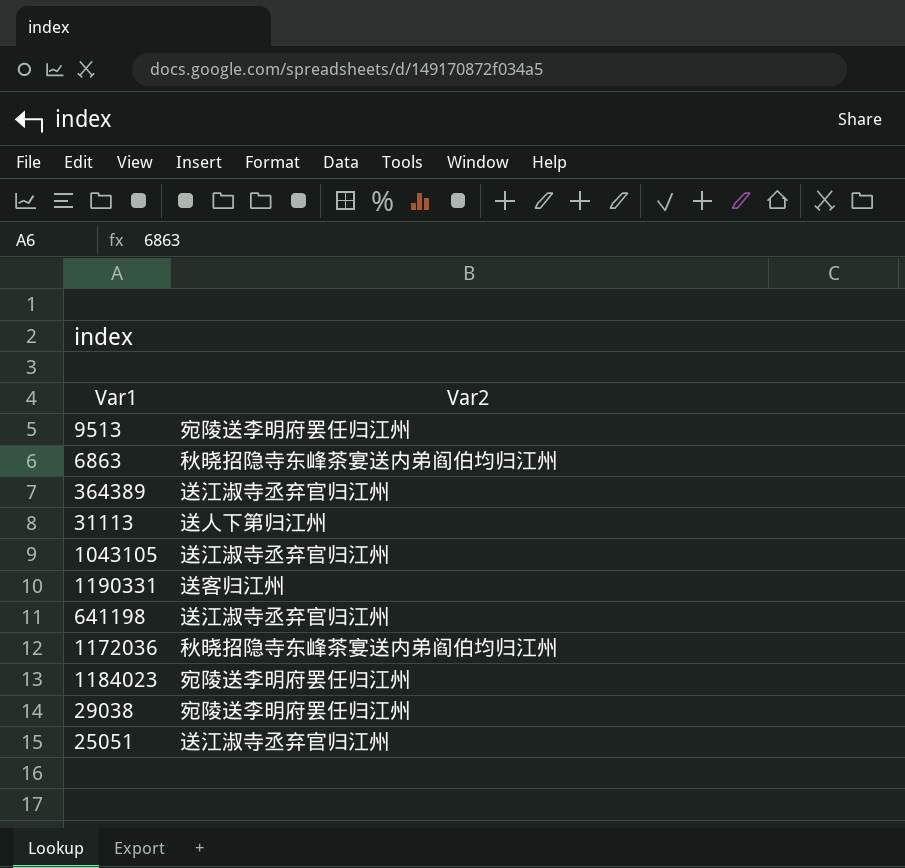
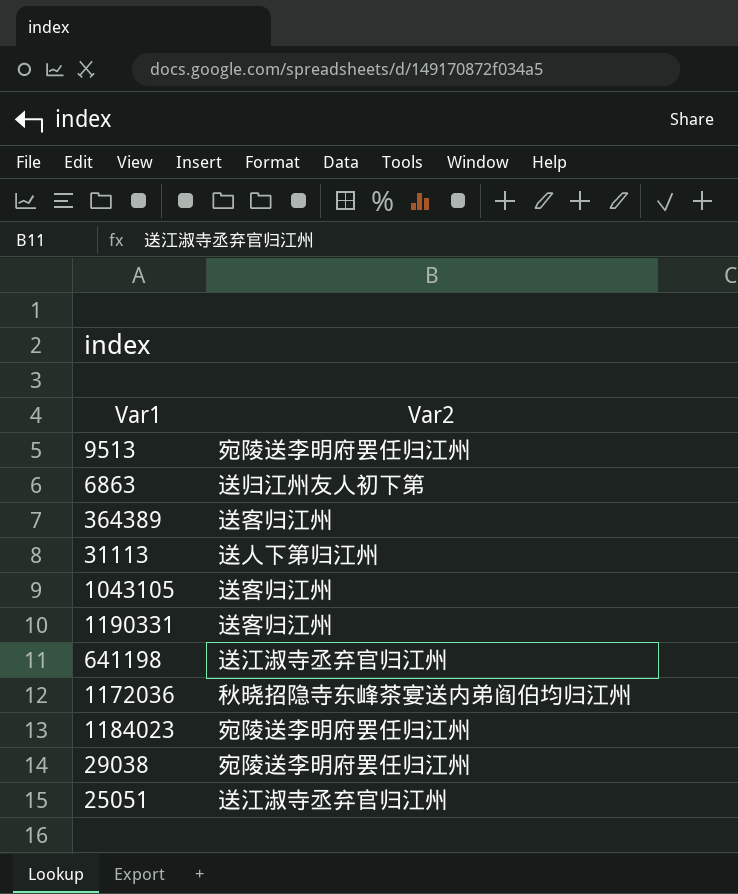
6863 | Var2: 秋晓招隐寺东峰茶宴送内弟阎伯均归江州 -> 送归江州友人初下第
364389 | Var2: 送江淑寺丞弃官归江州 -> 送客归江州
1043105 | Var2: 送江淑寺丞弃官归江州 -> 送客归江州

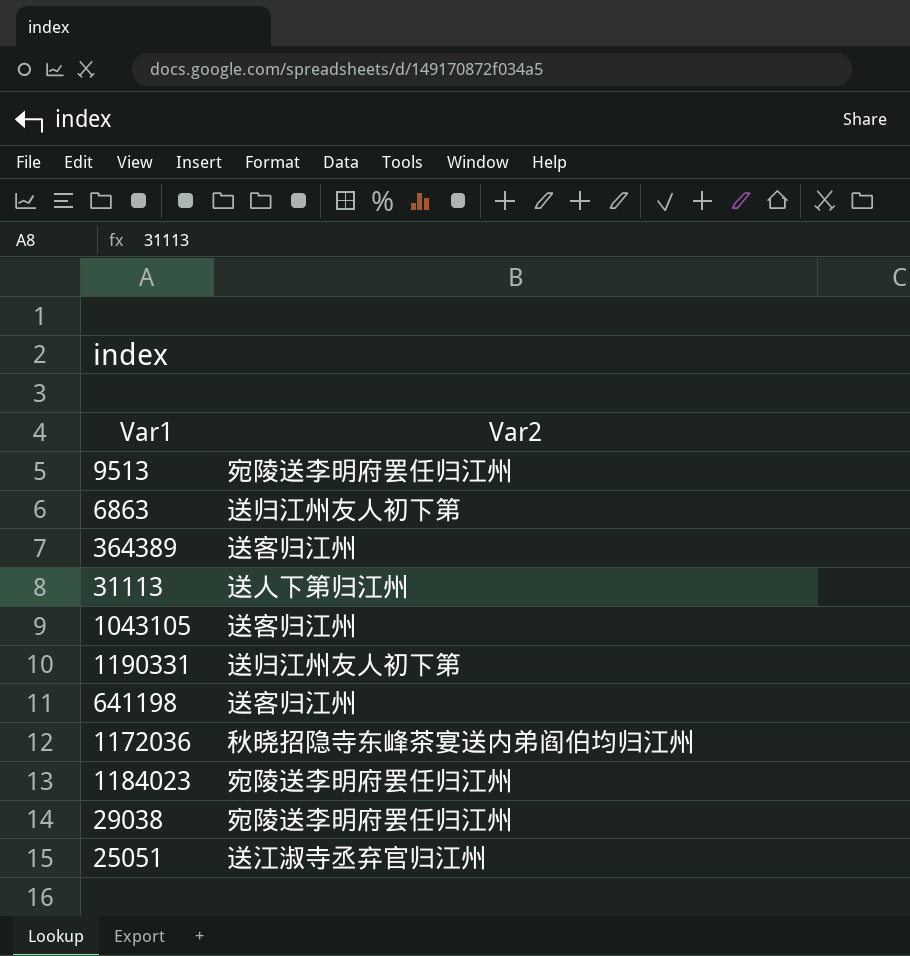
1190331 | Var2: 送客归江州 -> 送归江州友人初下第
641198 | Var2: 送江淑寺丞弃官归江州 -> 送客归江州

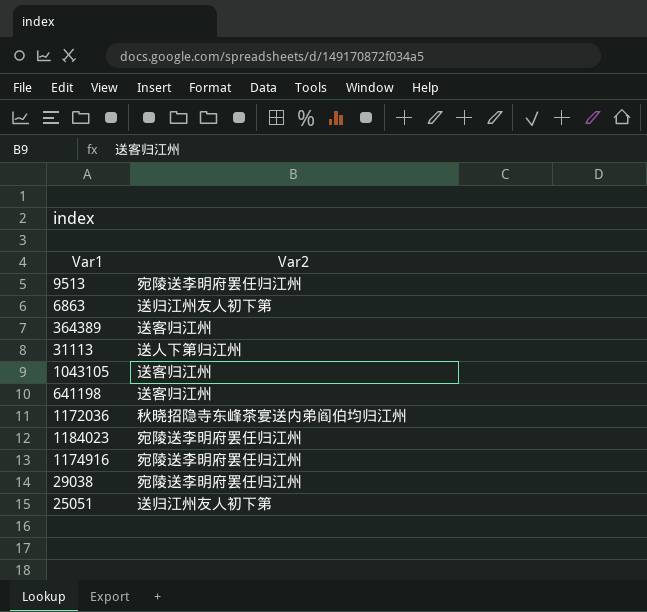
row 1190331: 送归江州友人初下第 -> none
row 1174916: none -> 宛陵送李明府罢任归江州
25051 | Var2: 送江淑寺丞弃官归江州 -> 送归江州友人初下第

